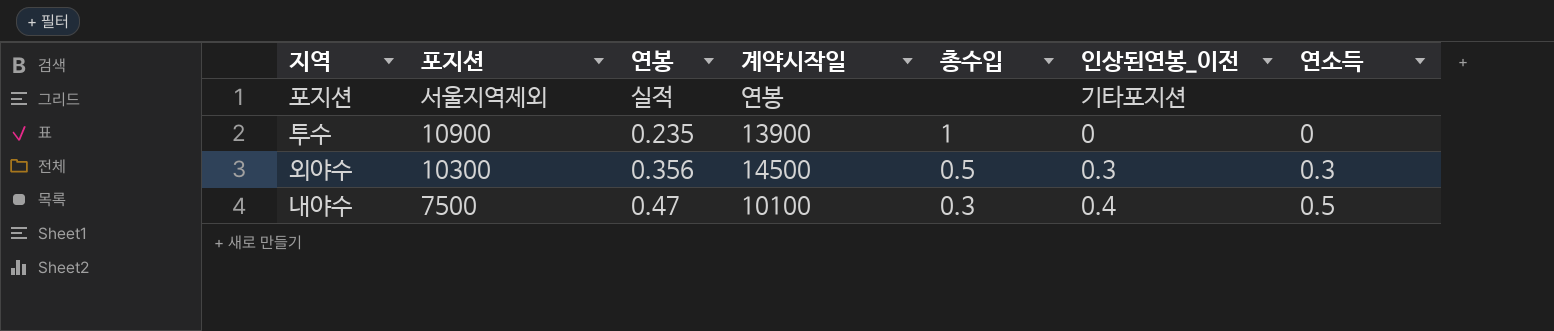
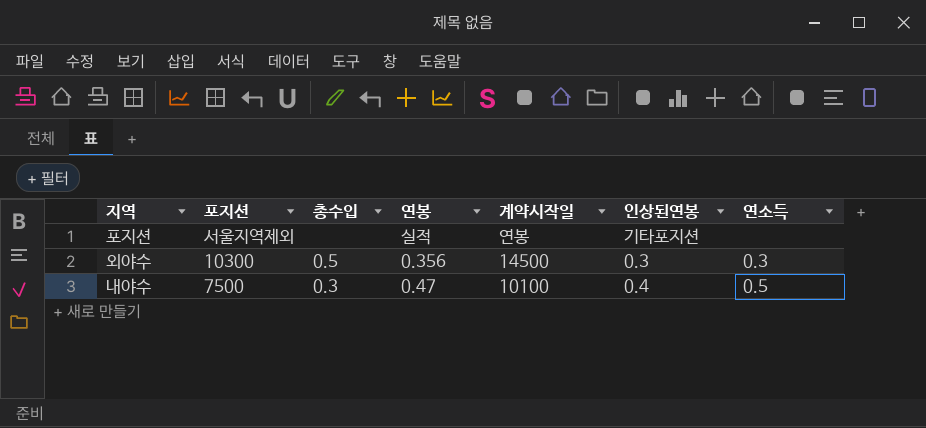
column 총수입 | position: 5 -> 3
column name: 인상된연봉_이전 -> 인상된연봉
row 투수: 10900 | 0.235 | 13900 | 1 | 0 | 0 -> none

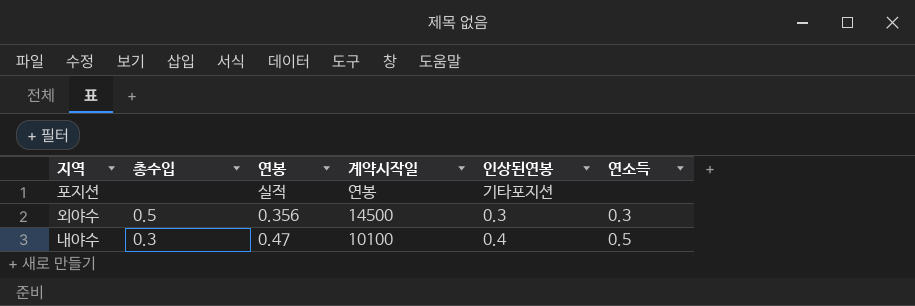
column 포지션 | position: 2 -> none

